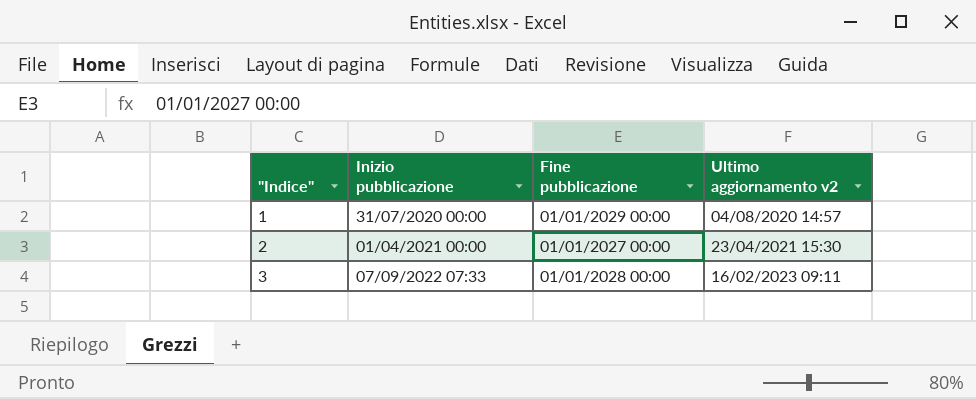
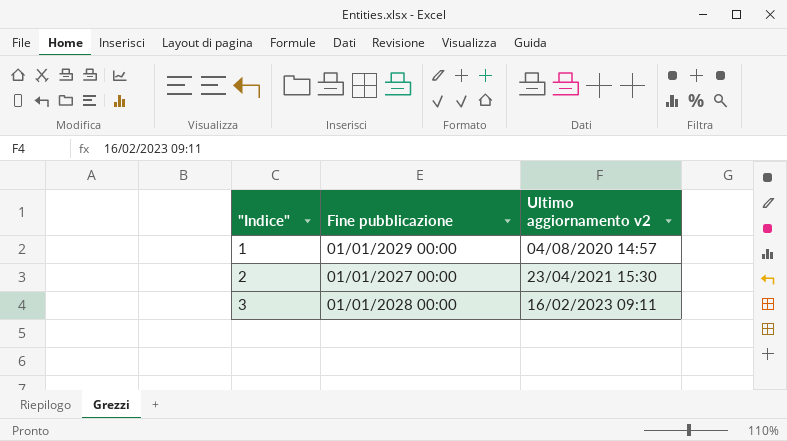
column Inizio pubblicazione | position: 2 -> none

